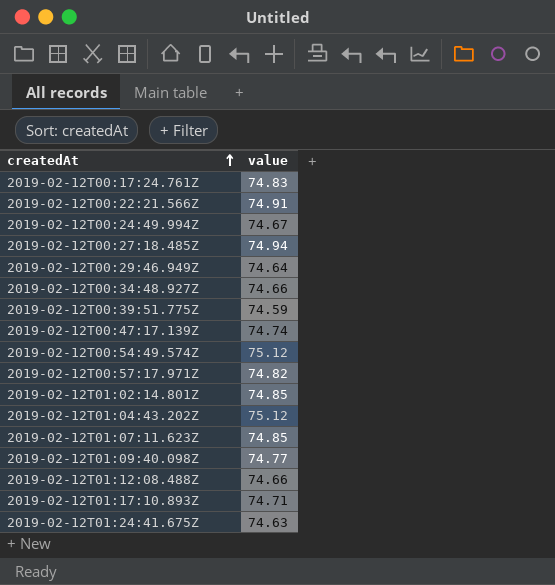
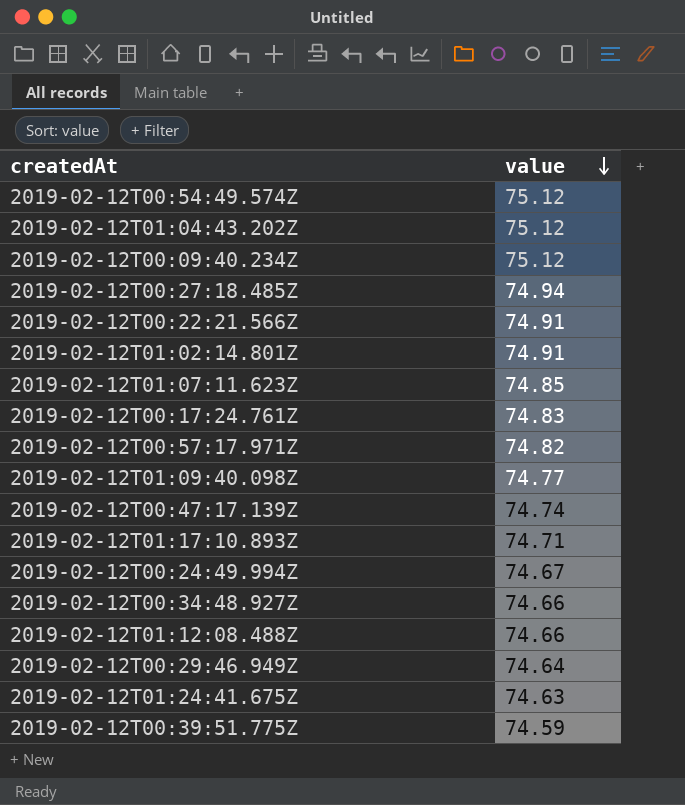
row order: createdAt ascending -> value descending
row 2019-02-12T00:09:40.234Z: none -> 75.12
2019-02-12T01:02:14.801Z | value: 74.85 -> 74.91

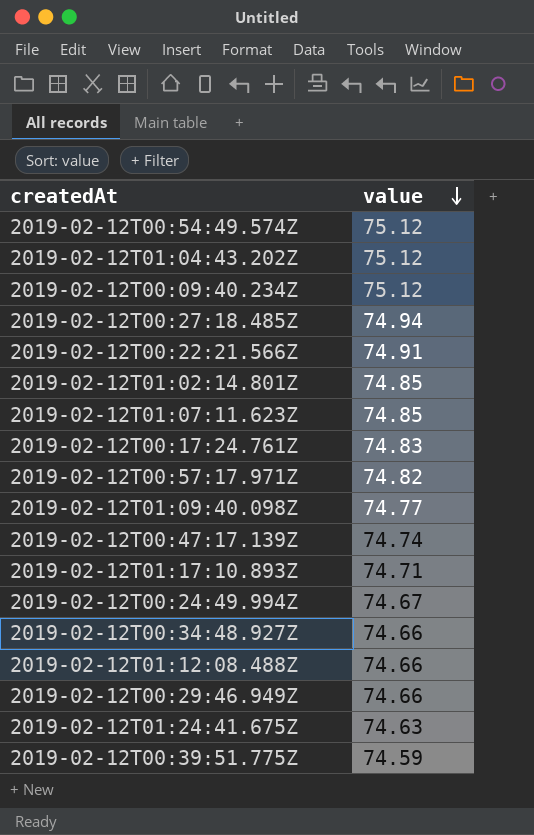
2019-02-12T01:02:14.801Z | value: 74.91 -> 74.85
2019-02-12T00:29:46.949Z | value: 74.64 -> 74.66

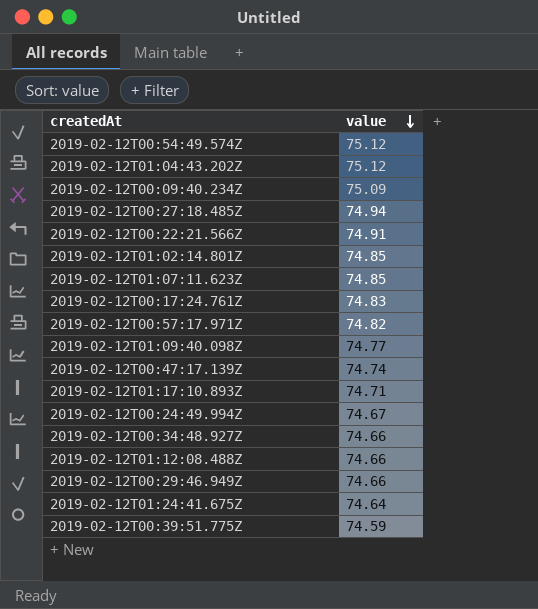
2019-02-12T00:09:40.234Z | value: 75.12 -> 75.09
2019-02-12T01:24:41.675Z | value: 74.63 -> 74.64

